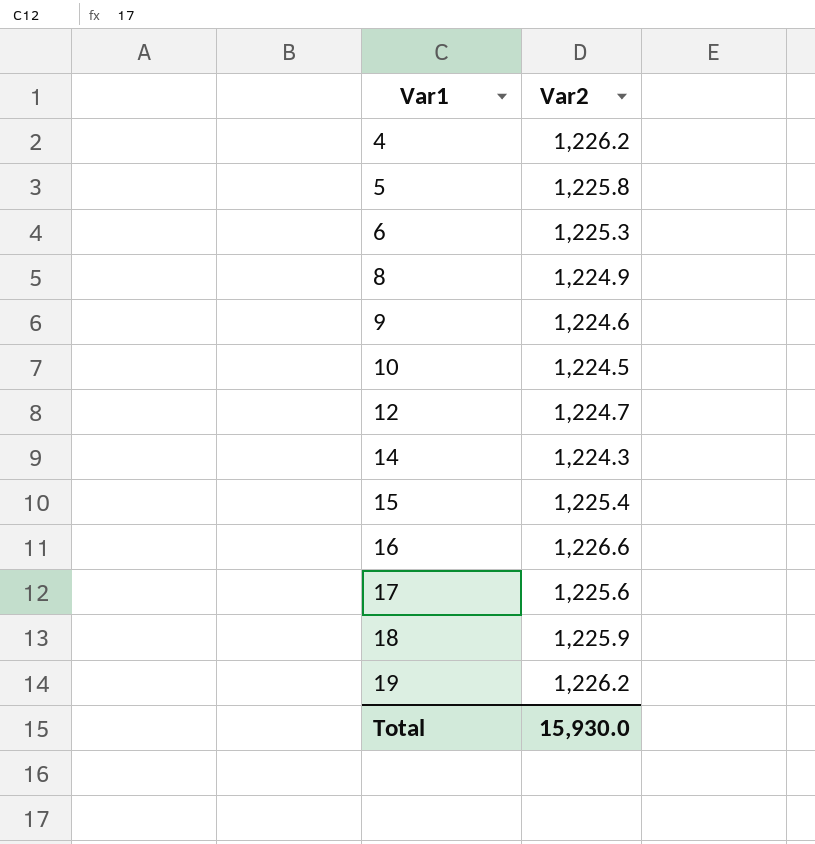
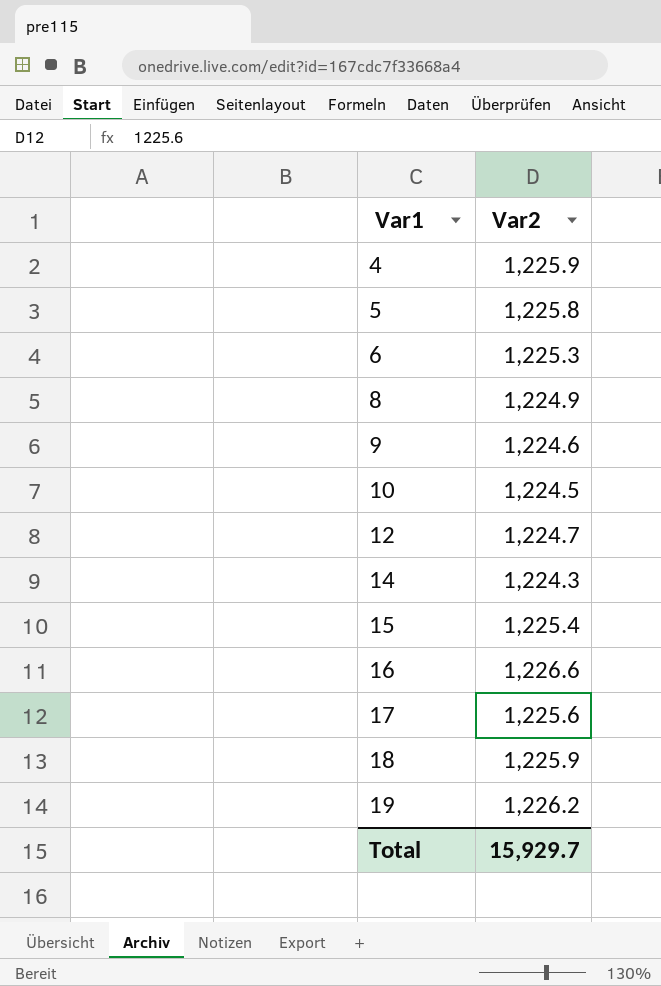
4 | Var2: 1,226.2 -> 1,225.9
Total | Var2: 15,930.0 -> 15,929.7

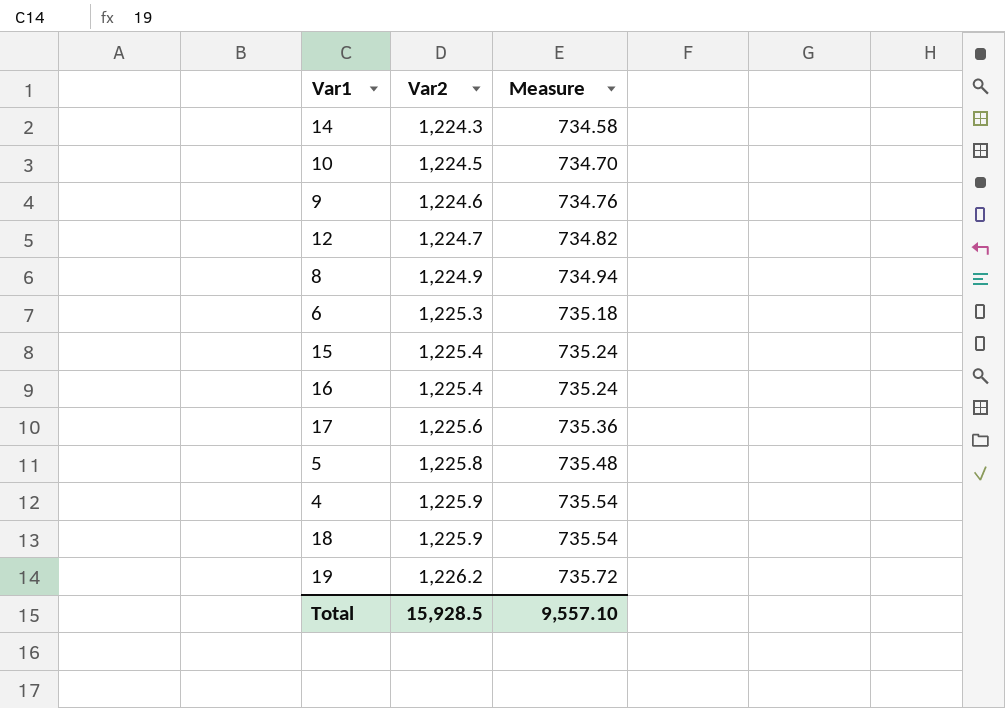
row order: Var1 ascending -> Var2 ascending
column Measure | formula: none -> [Var2] * 0.6
16 | Var2: 1,226.6 -> 1,225.4
Total | Var2: 15,929.7 -> 15,928.5

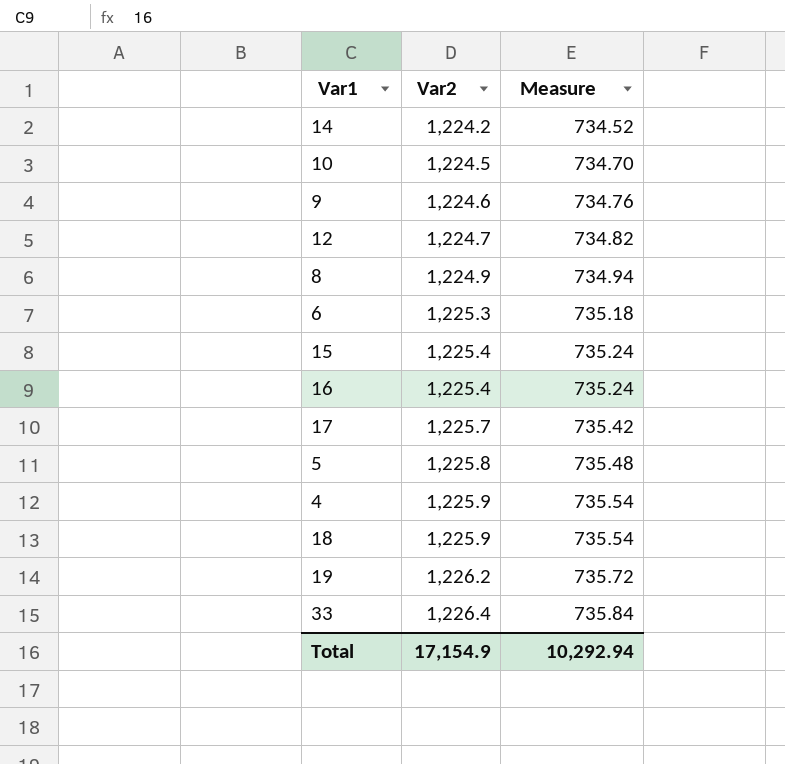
14 | Var2: 1,224.3 -> 1,224.2
14 | Measure: 734.58 -> 734.52
17 | Var2: 1,225.6 -> 1,225.7
17 | Measure: 735.36 -> 735.42
row 33: none -> 1,226.4 | 735.84
Total | Var2: 15,928.5 -> 17,154.9
Total | Measure: 9,557.10 -> 10,292.94

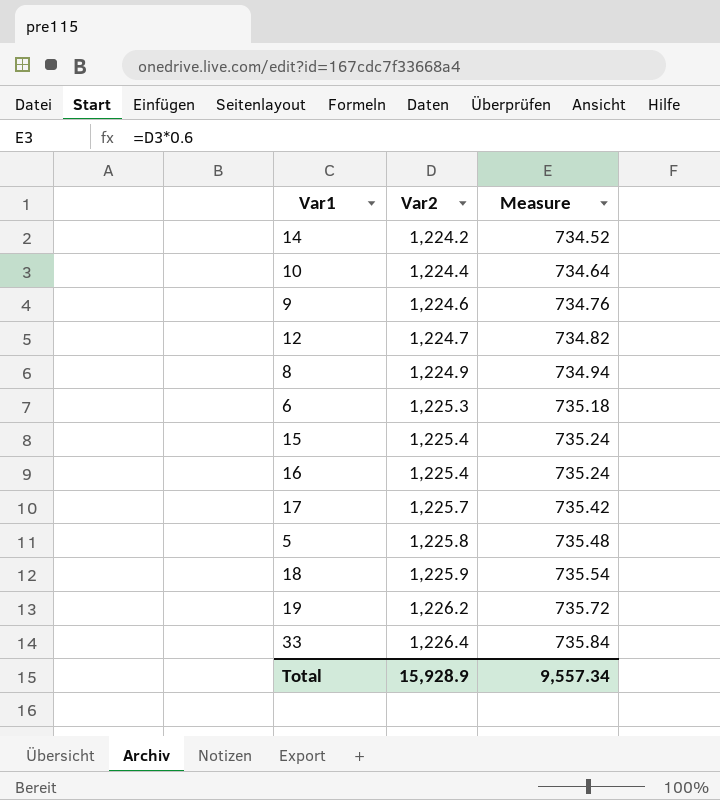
row 4: 1,225.9 | 735.54 -> none
10 | Var2: 1,224.5 -> 1,224.4
10 | Measure: 734.70 -> 734.64
Total | Var2: 17,154.9 -> 15,928.9
Total | Measure: 10,292.94 -> 9,557.34

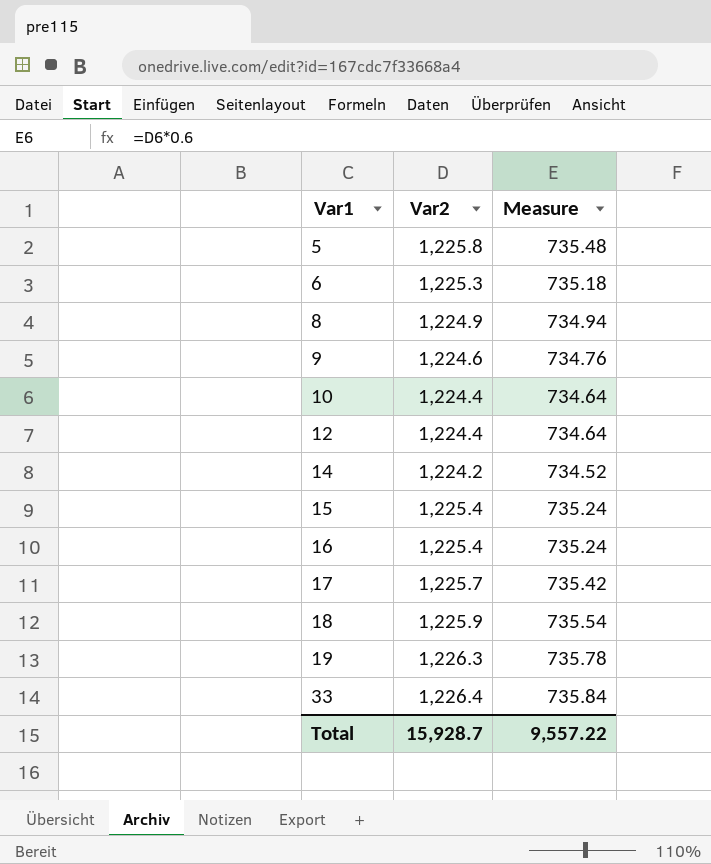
row order: Var2 ascending -> Var1 ascending
12 | Var2: 1,224.7 -> 1,224.4
12 | Measure: 734.82 -> 734.64
19 | Var2: 1,226.2 -> 1,226.3
19 | Measure: 735.72 -> 735.78
Total | Var2: 15,928.9 -> 15,928.7
Total | Measure: 9,557.34 -> 9,557.22

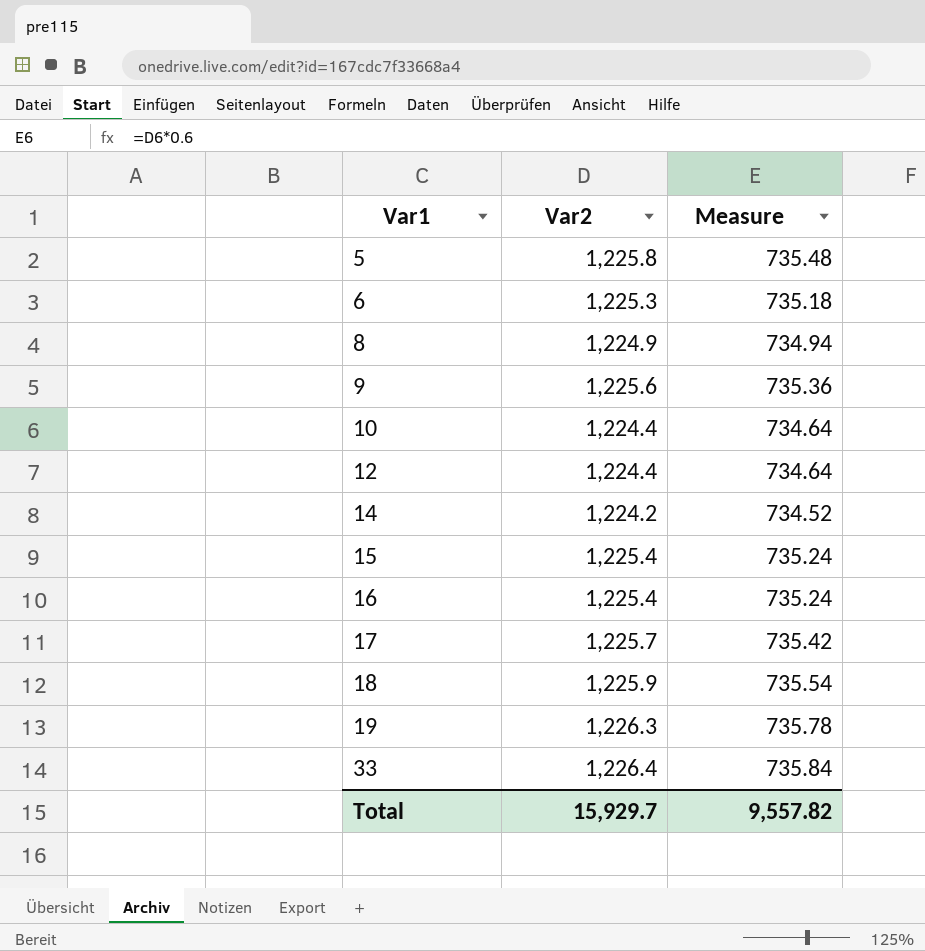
9 | Var2: 1,224.6 -> 1,225.6
9 | Measure: 734.76 -> 735.36
Total | Var2: 15,928.7 -> 15,929.7
Total | Measure: 9,557.22 -> 9,557.82

